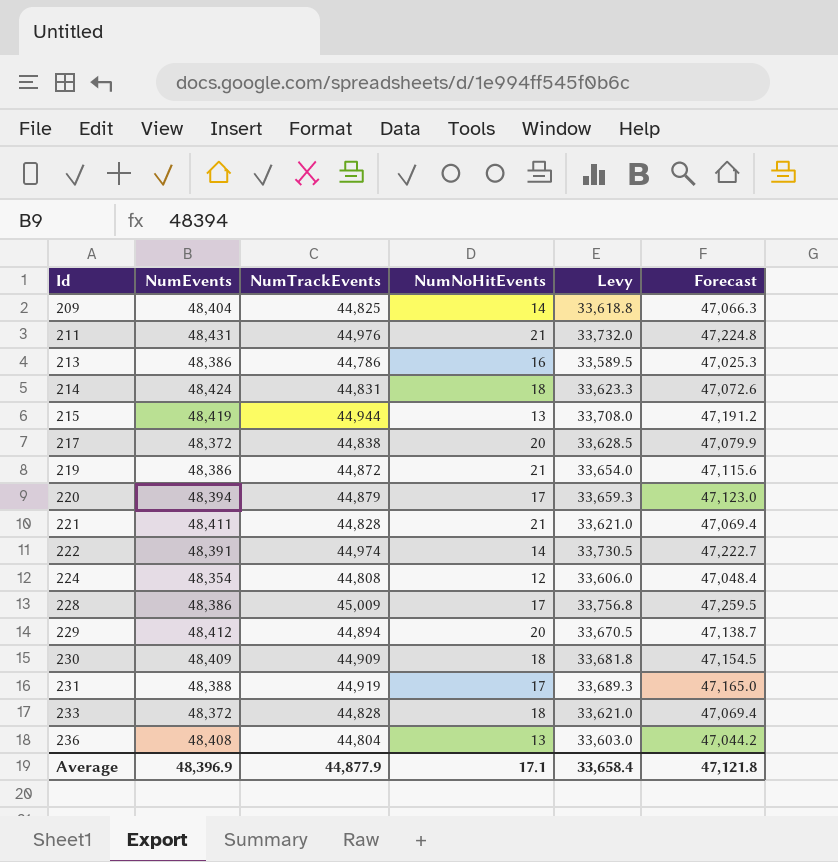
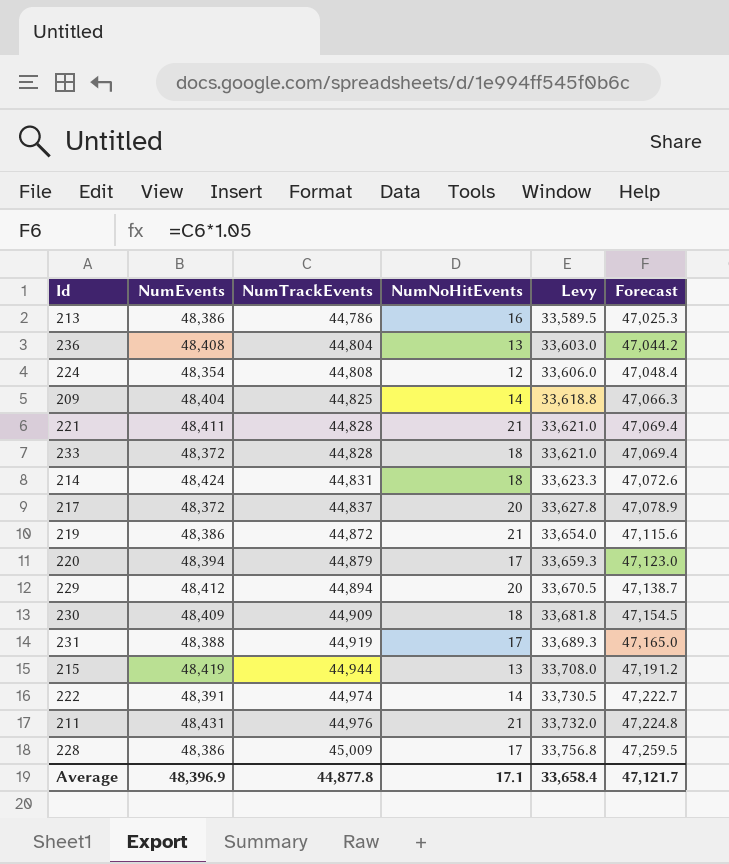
row order: Id ascending -> NumTrackEvents ascending
217 | NumTrackEvents: 44,838 -> 44,837
217 | Levy: 33,628.5 -> 33,627.8
217 | Forecast: 47,079.9 -> 47,078.9
Average | NumTrackEvents: 44,877.9 -> 44,877.8
Average | Forecast: 47,121.8 -> 47,121.7

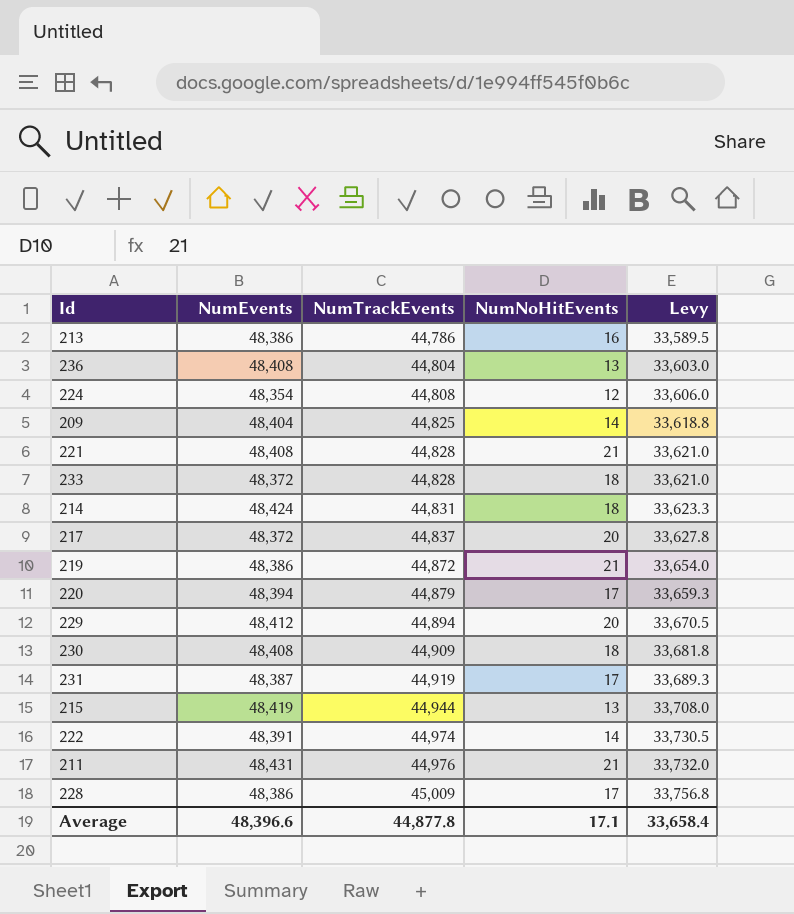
column Forecast | formula: [NumTrackEvents] * 1.05 -> none
221 | NumEvents: 48,411 -> 48,408
230 | NumEvents: 48,409 -> 48,408
231 | NumEvents: 48,388 -> 48,387
Average | NumEvents: 48,396.9 -> 48,396.6

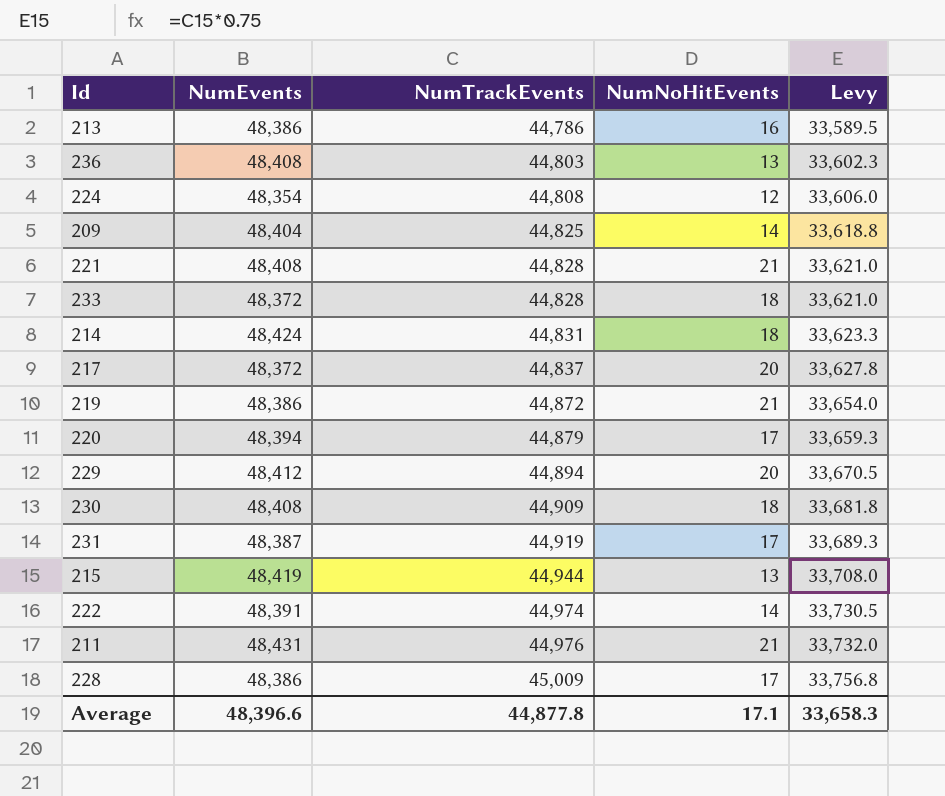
236 | NumTrackEvents: 44,804 -> 44,803
236 | Levy: 33,603.0 -> 33,602.3
Average | Levy: 33,658.4 -> 33,658.3

